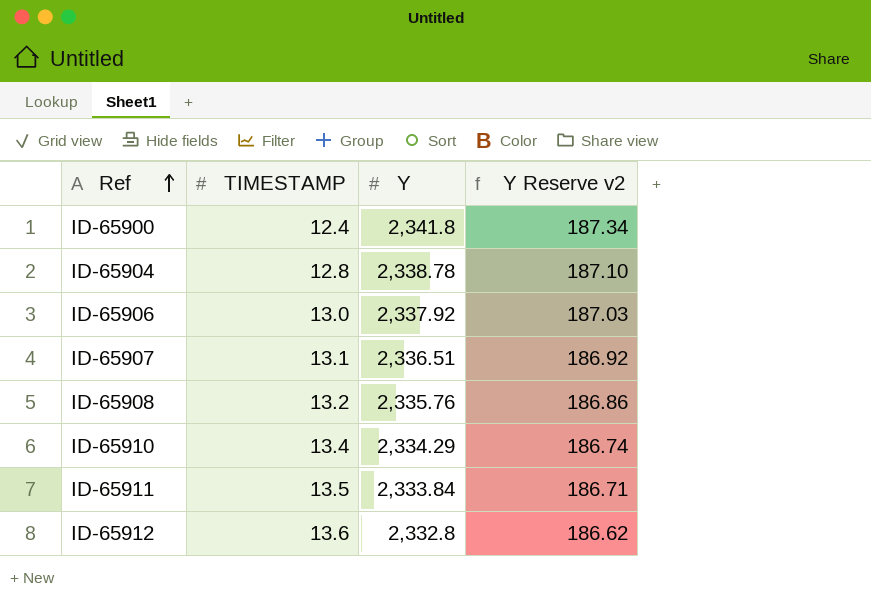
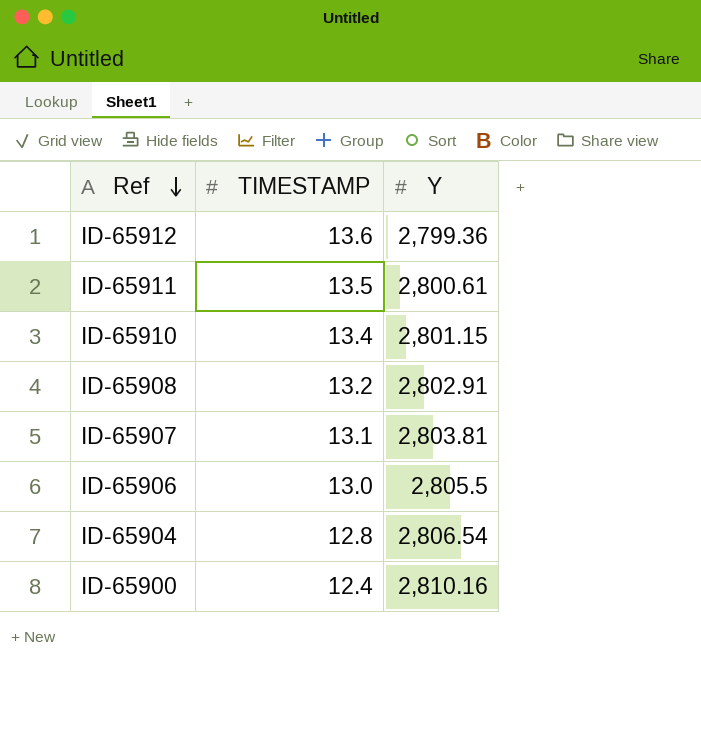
row order: Ref ascending -> Ref descending
column Y Reserve v2 | formula: [Y] * 0.08 -> none
ID-65912 | Y: 2,332.8 -> 2,799.36
ID-65911 | Y: 2,333.84 -> 2,800.61
ID-65910 | Y: 2,334.29 -> 2,801.15
ID-65908 | Y: 2,335.76 -> 2,802.91
ID-65907 | Y: 2,336.51 -> 2,803.81
ID-65906 | Y: 2,337.92 -> 2,805.5
ID-65904 | Y: 2,338.78 -> 2,806.54
ID-65900 | Y: 2,341.8 -> 2,810.16

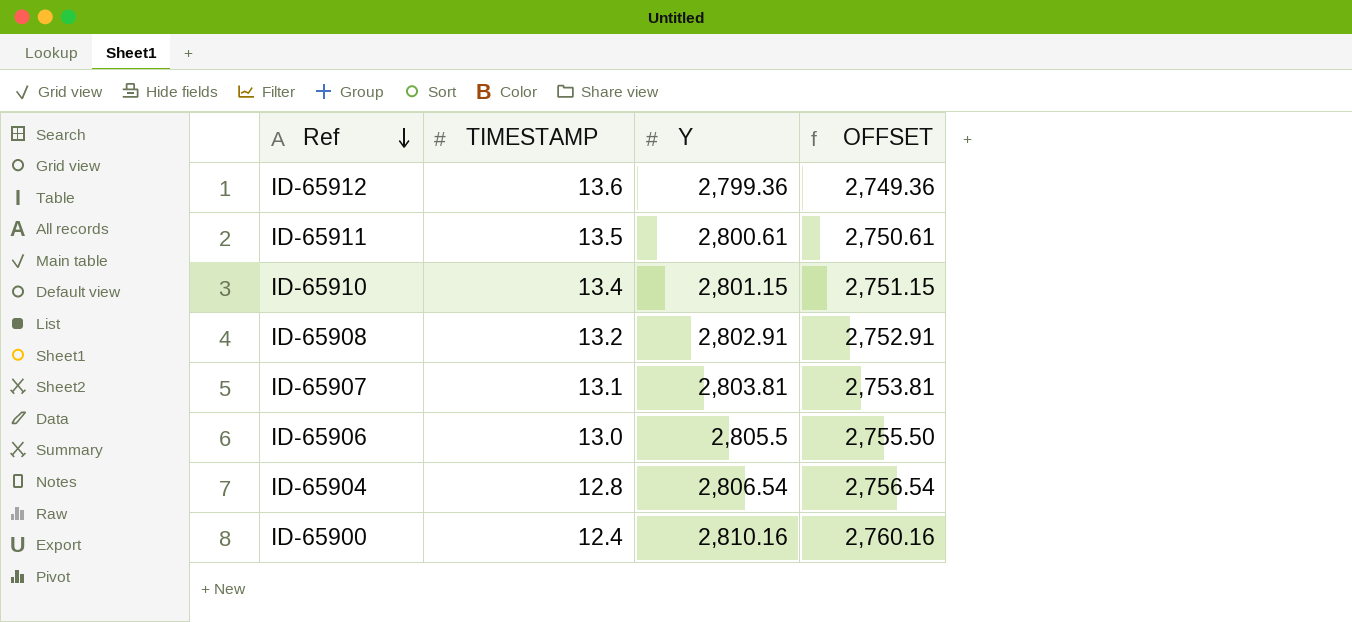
column OFFSET | formula: none -> [Y] - 50

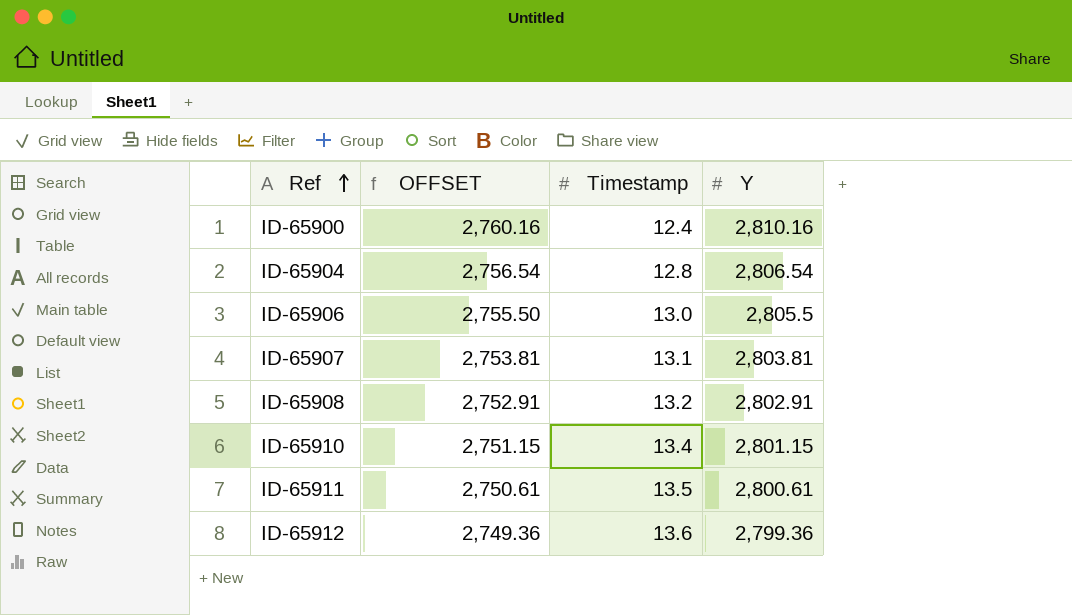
row order: Ref descending -> Ref ascending
column OFFSET | position: 4 -> 2
column name: TIMESTAMP -> Timestamp

